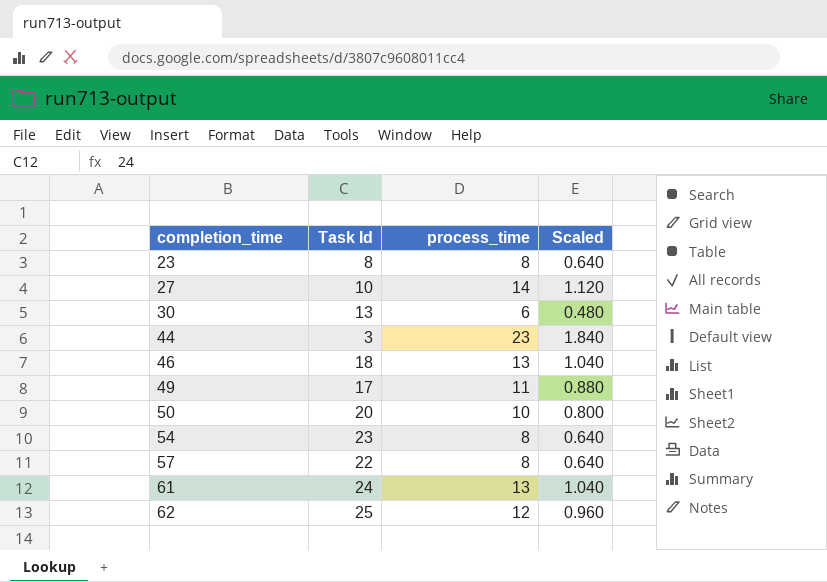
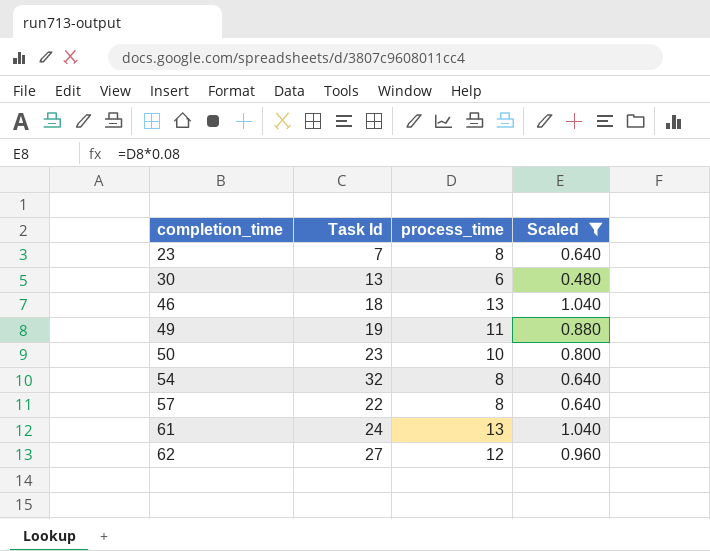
filter: none -> Scaled <= 1.040
23 | Task Id: 8 -> 7
49 | Task Id: 17 -> 19
50 | Task Id: 20 -> 23
54 | Task Id: 23 -> 32
62 | Task Id: 25 -> 27

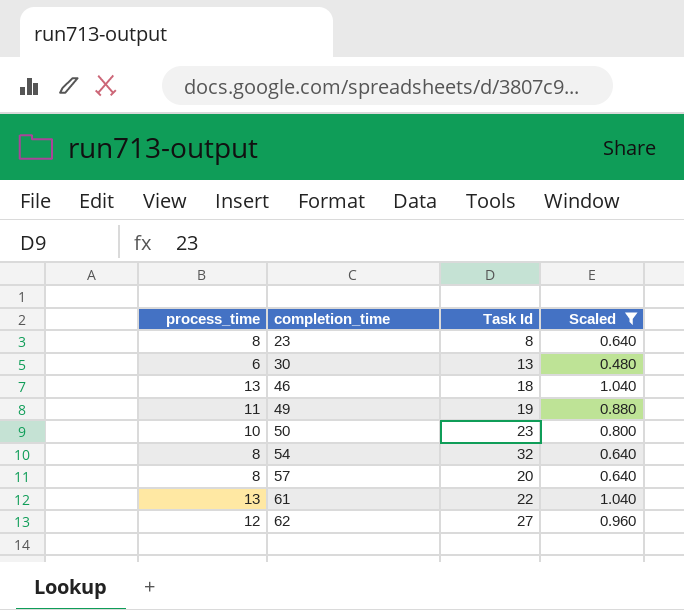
column process_time | position: 3 -> 1
23 | Task Id: 7 -> 8
57 | Task Id: 22 -> 20
61 | Task Id: 24 -> 22

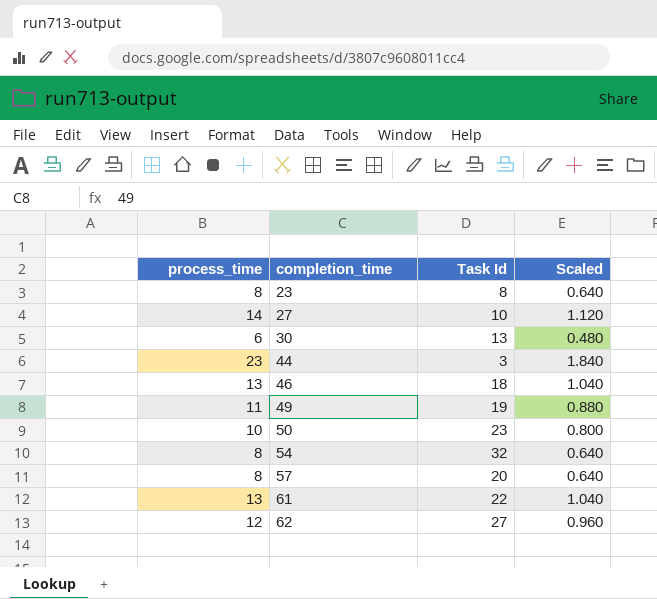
filter: Scaled <= 1.040 -> none

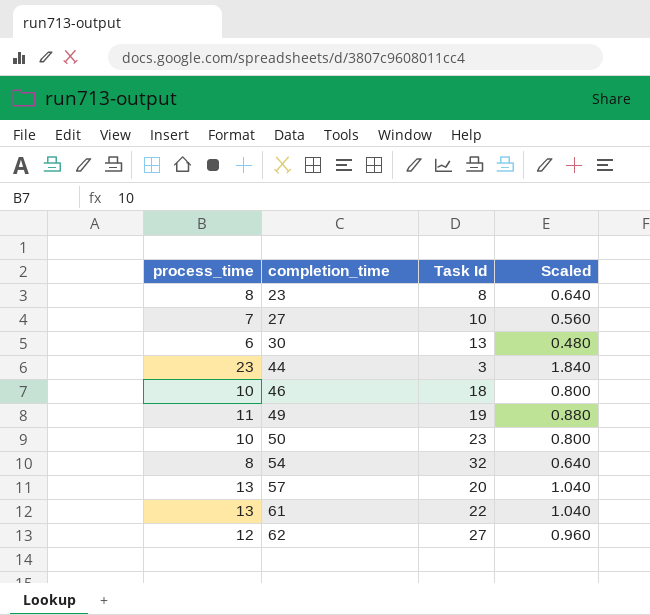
27 | process_time: 14 -> 7
27 | Scaled: 1.120 -> 0.560
46 | process_time: 13 -> 10
46 | Scaled: 1.040 -> 0.800
57 | process_time: 8 -> 13
57 | Scaled: 0.640 -> 1.040

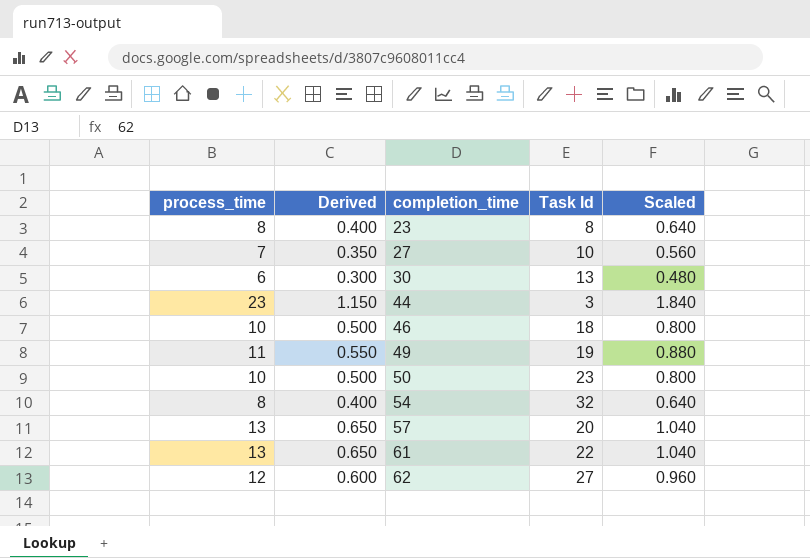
column Derived | formula: none -> [process_time] * 0.05

